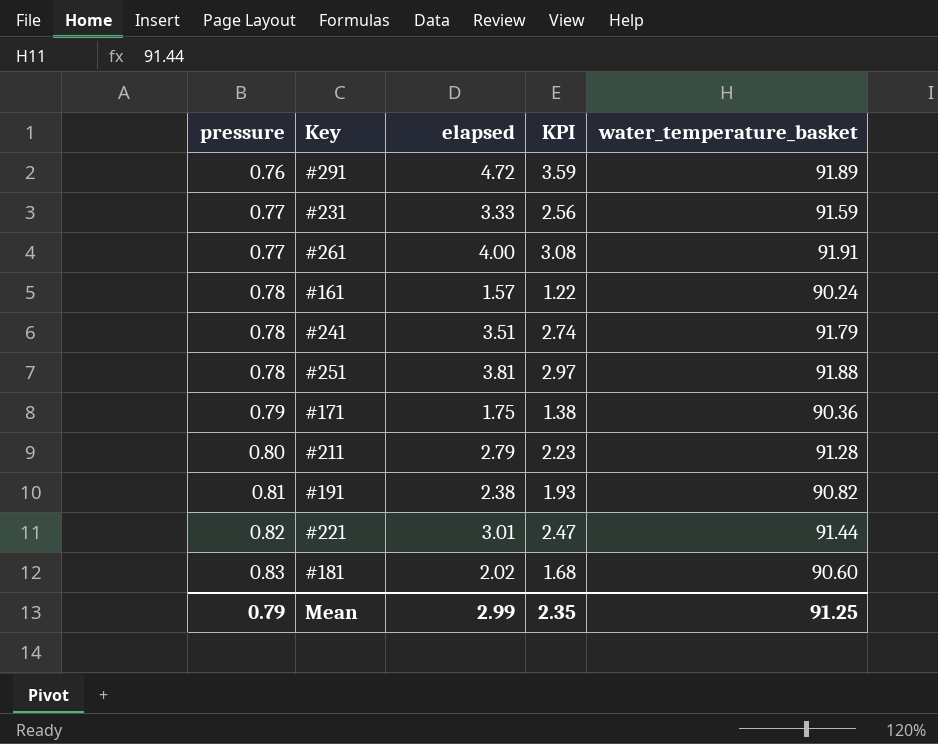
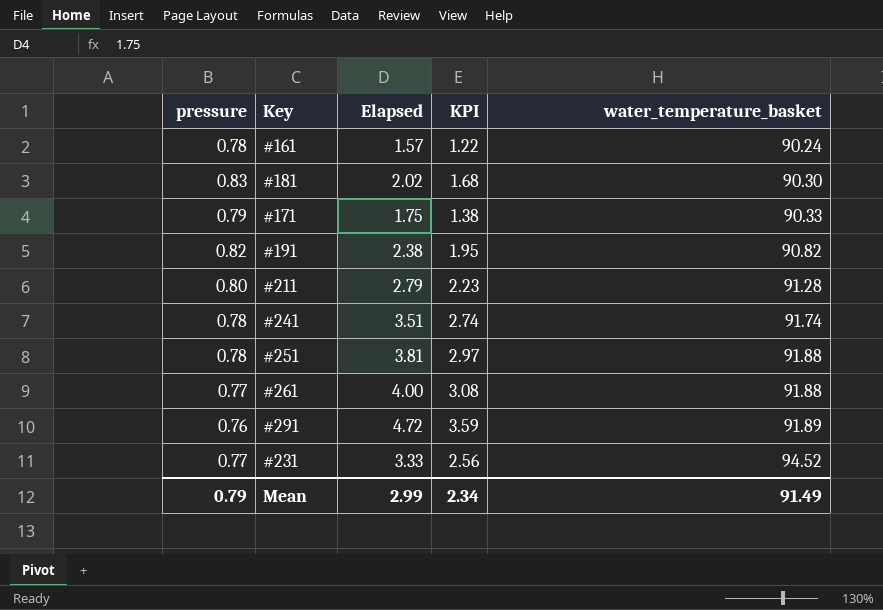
row order: pressure ascending -> water_temperature_basket ascending
column name: elapsed -> Elapsed
row #221: 0.82 | 3.01 | 2.47 | 91.44 -> none
#181 | water_temperature_basket: 90.60 -> 90.30
#171 | water_temperature_basket: 90.36 -> 90.33
#191 | pressure: 0.81 -> 0.82
#191 | KPI: 1.93 -> 1.95
#241 | water_temperature_basket: 91.79 -> 91.74
#261 | water_temperature_basket: 91.91 -> 91.88
#231 | water_temperature_basket: 91.59 -> 94.52
Mean | KPI: 2.35 -> 2.34
Mean | water_temperature_basket: 91.25 -> 91.49

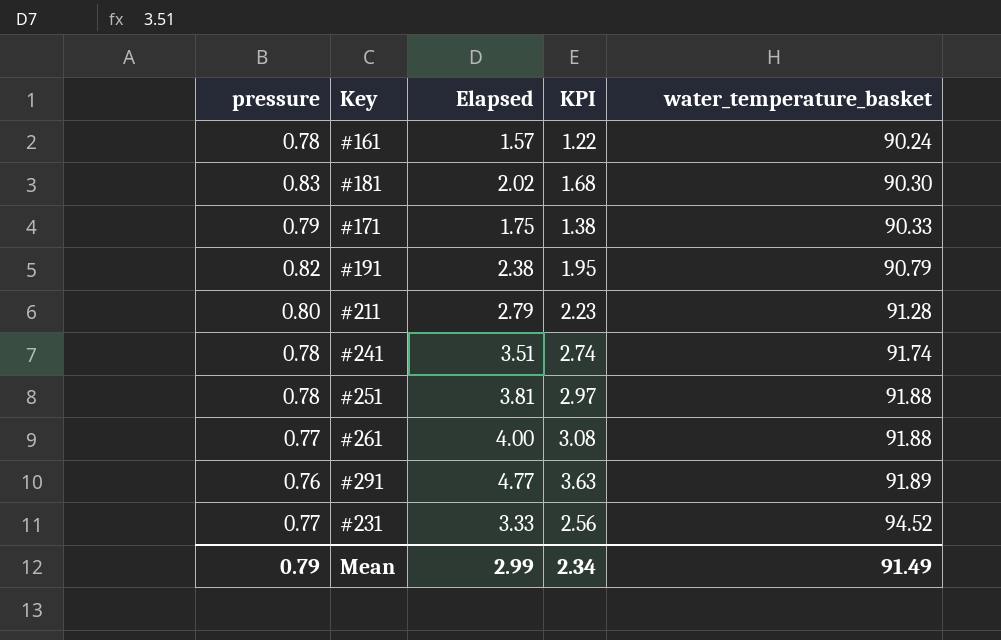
#191 | water_temperature_basket: 90.82 -> 90.79
#291 | Elapsed: 4.72 -> 4.77
#291 | KPI: 3.59 -> 3.63

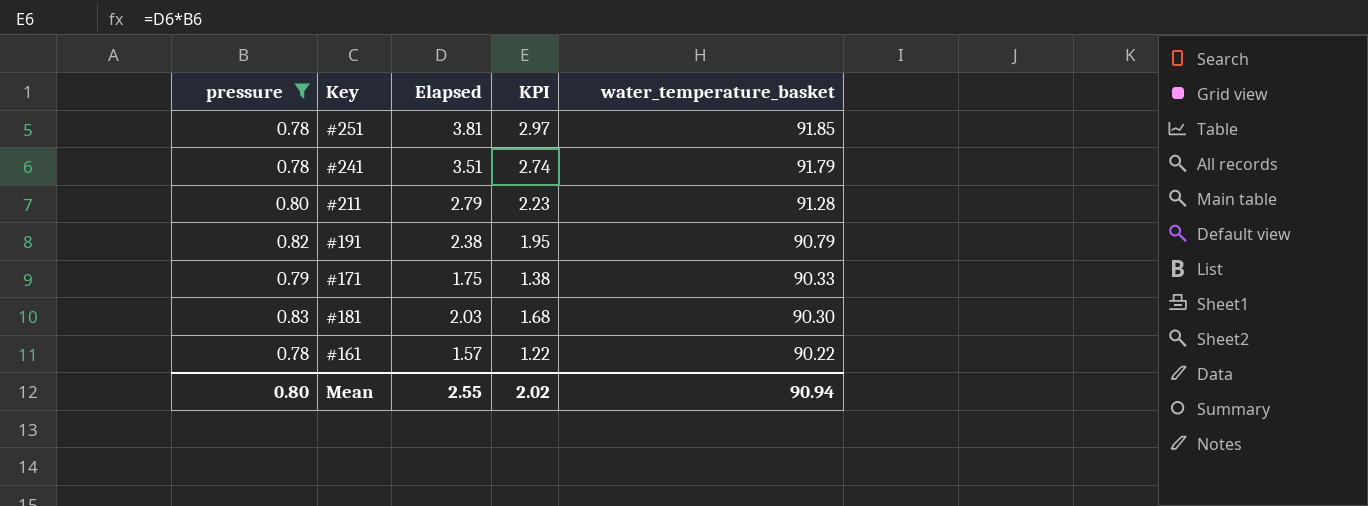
filter: none -> pressure >= 0.78
row order: water_temperature_basket ascending -> water_temperature_basket descending
#251 | water_temperature_basket: 91.88 -> 91.85
#241 | water_temperature_basket: 91.74 -> 91.79
#181 | Elapsed: 2.02 -> 2.03
#161 | water_temperature_basket: 90.24 -> 90.22
Mean | pressure: 0.79 -> 0.80
Mean | Elapsed: 2.99 -> 2.55
Mean | KPI: 2.34 -> 2.02
Mean | water_temperature_basket: 91.49 -> 90.94

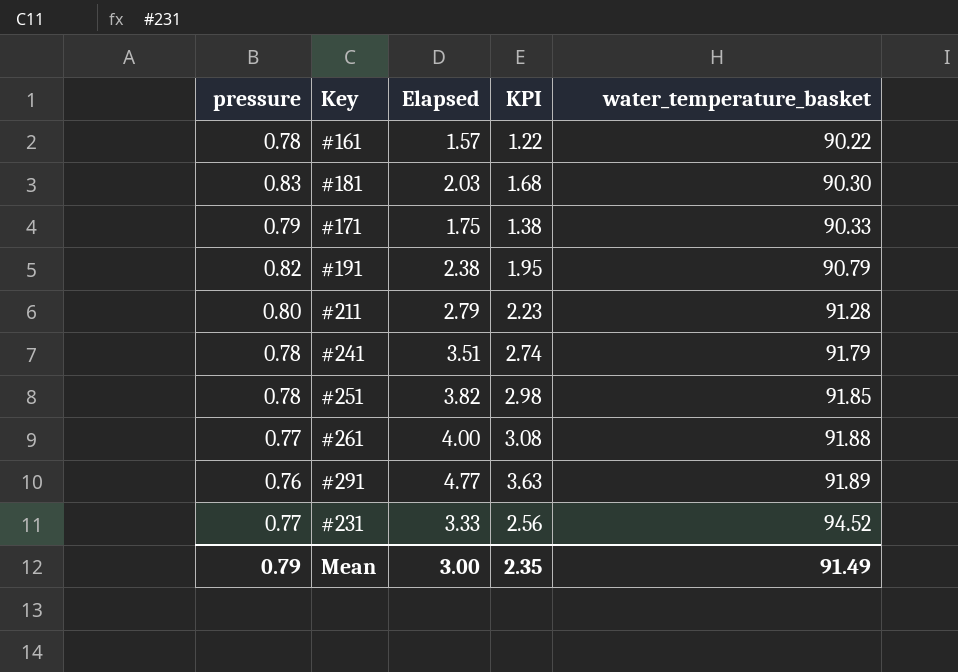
filter: pressure >= 0.78 -> none
row order: water_temperature_basket descending -> water_temperature_basket ascending
#251 | Elapsed: 3.81 -> 3.82
#251 | KPI: 2.97 -> 2.98
Mean | pressure: 0.80 -> 0.79
Mean | Elapsed: 2.55 -> 3.00
Mean | KPI: 2.02 -> 2.35
Mean | water_temperature_basket: 90.94 -> 91.49

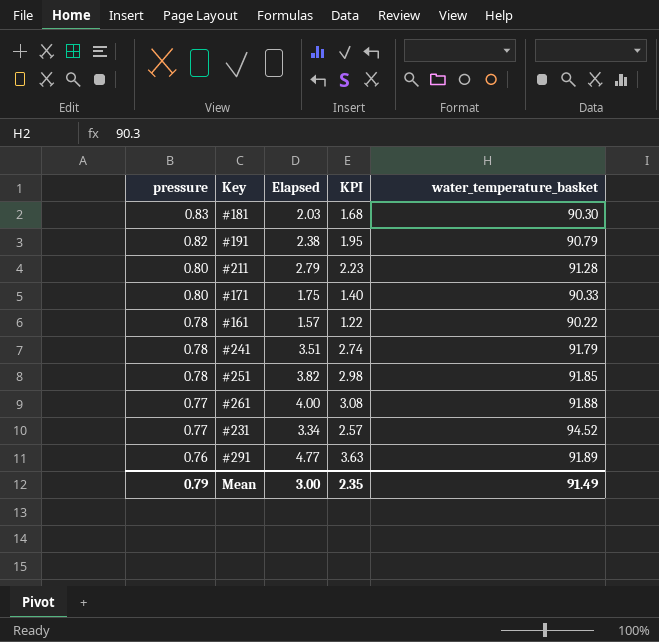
row order: water_temperature_basket ascending -> pressure descending
#171 | pressure: 0.79 -> 0.80
#171 | KPI: 1.38 -> 1.40
#231 | Elapsed: 3.33 -> 3.34
#231 | KPI: 2.56 -> 2.57

